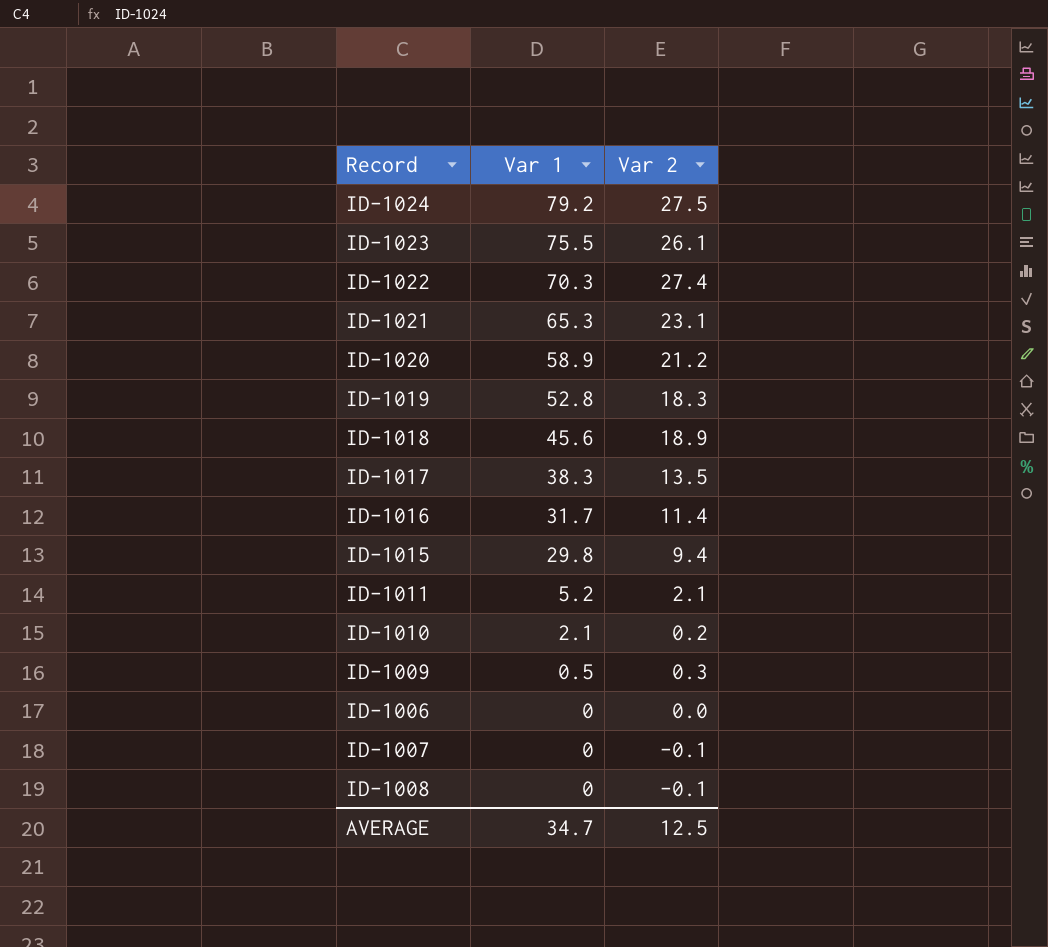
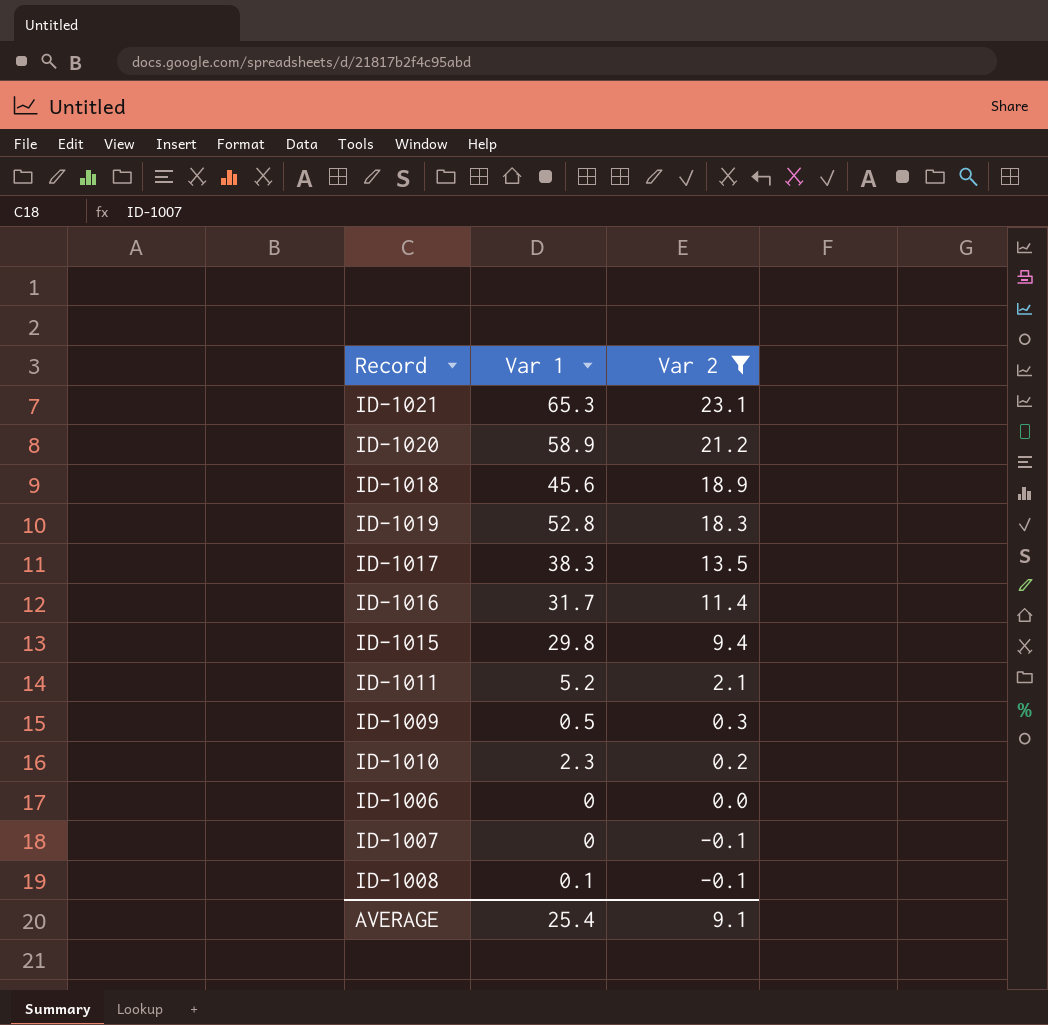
filter: none -> Var 2 <= 23.1
row order: Var 1 descending -> Var 2 descending
ID-1010 | Var 1: 2.1 -> 2.3
ID-1008 | Var 1: 0 -> 0.1
AVERAGE | Var 1: 34.7 -> 25.4
AVERAGE | Var 2: 12.5 -> 9.1

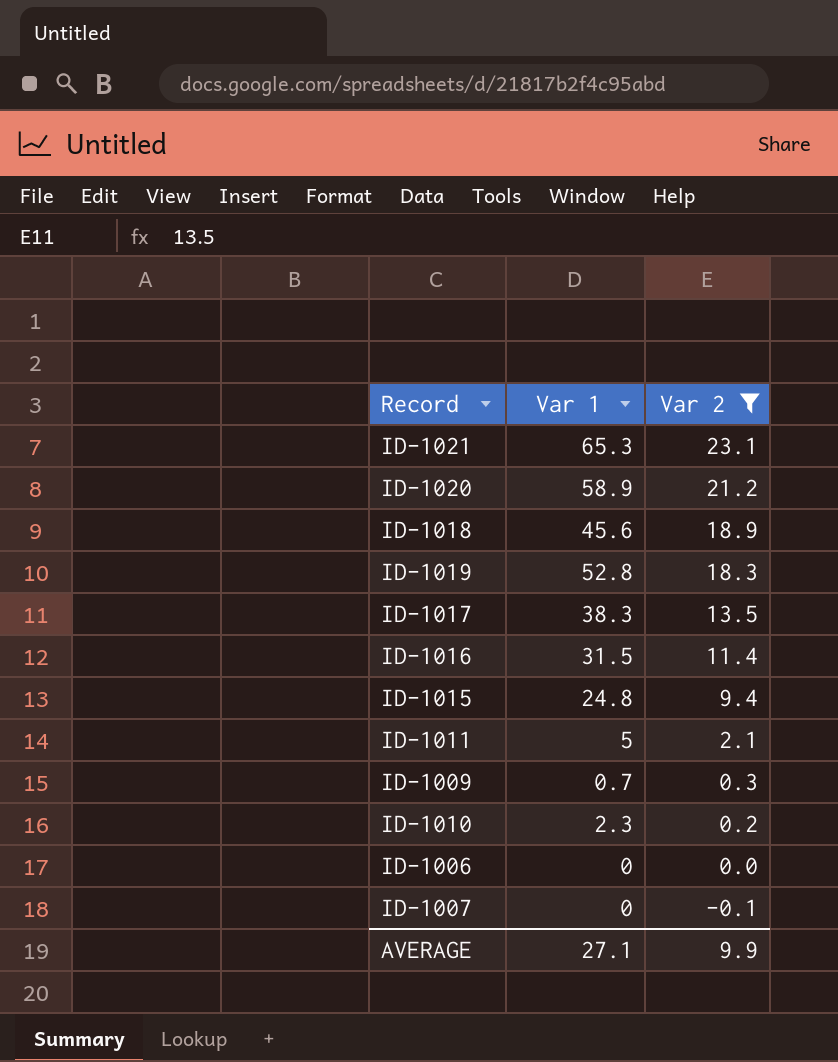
row ID-1008: 0.1 | -0.1 -> none
ID-1016 | Var 1: 31.7 -> 31.5
ID-1015 | Var 1: 29.8 -> 24.8
ID-1011 | Var 1: 5.2 -> 5
ID-1009 | Var 1: 0.5 -> 0.7
AVERAGE | Var 1: 25.4 -> 27.1
AVERAGE | Var 2: 9.1 -> 9.9

